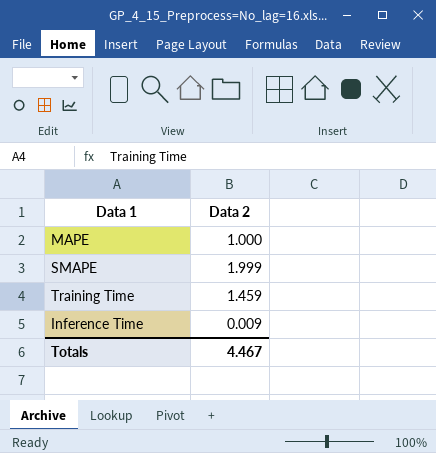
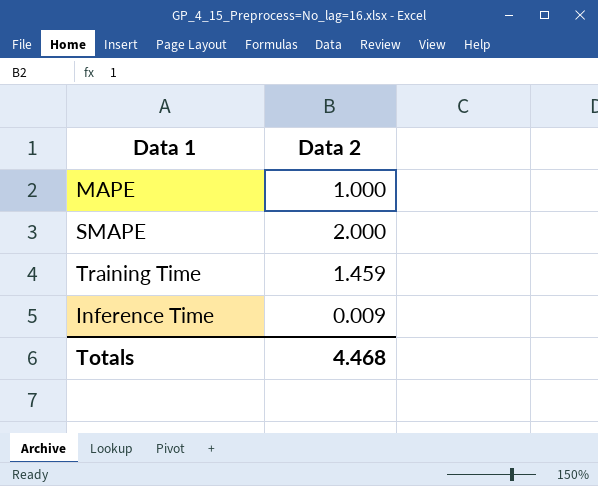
SMAPE | Data 2: 1.999 -> 2.000
Totals | Data 2: 4.467 -> 4.468

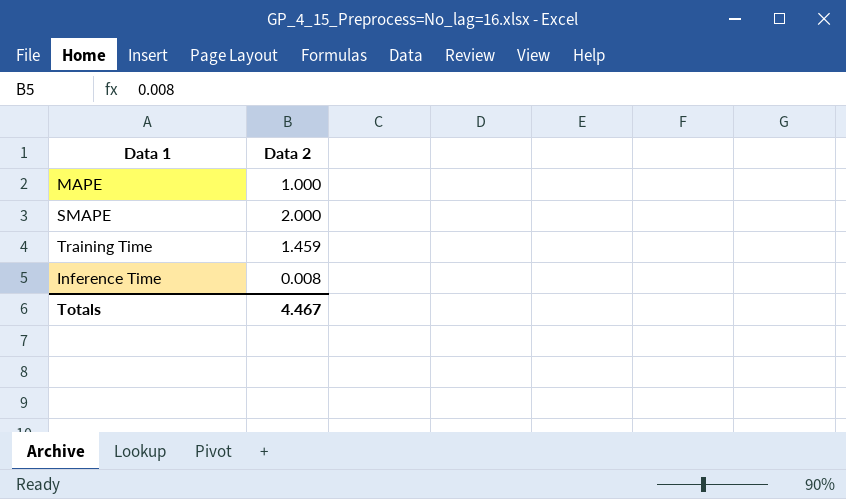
Inference Time | Data 2: 0.009 -> 0.008
Totals | Data 2: 4.468 -> 4.467

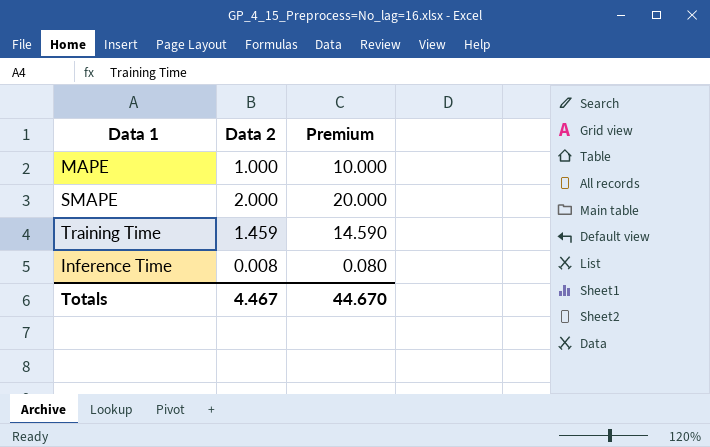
column Premium | formula: none -> [Data 2] * 10

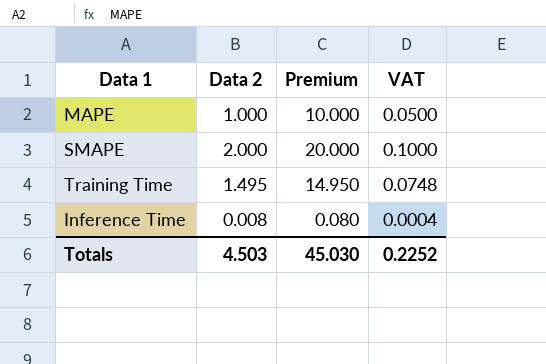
column VAT | formula: none -> [Data 2] * 0.05
Training Time | Data 2: 1.459 -> 1.495
Training Time | Premium: 14.590 -> 14.950
Totals | Data 2: 4.467 -> 4.503
Totals | Premium: 44.670 -> 45.030

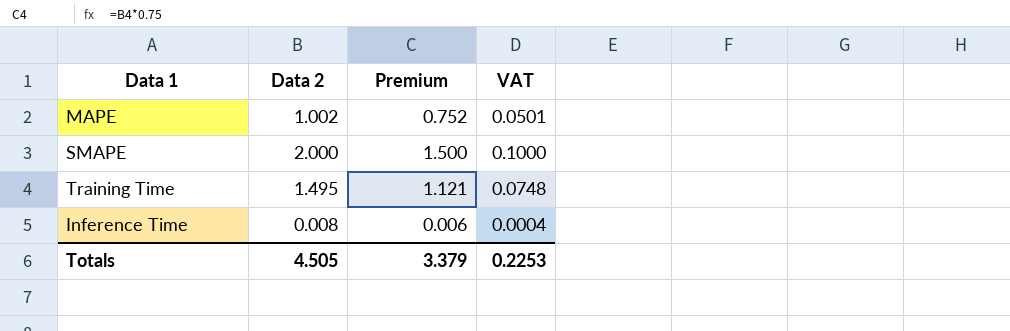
column Premium | formula: [Data 2] * 10 -> [Data 2] * 0.75
MAPE | Data 2: 1.000 -> 1.002
MAPE | VAT: 0.0500 -> 0.0501
Totals | Data 2: 4.503 -> 4.505
Totals | Premium: 45.030 -> 3.379
Totals | VAT: 0.2252 -> 0.2253

